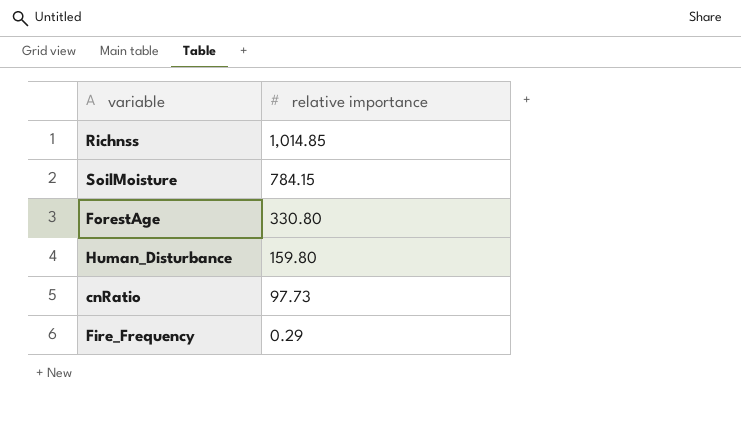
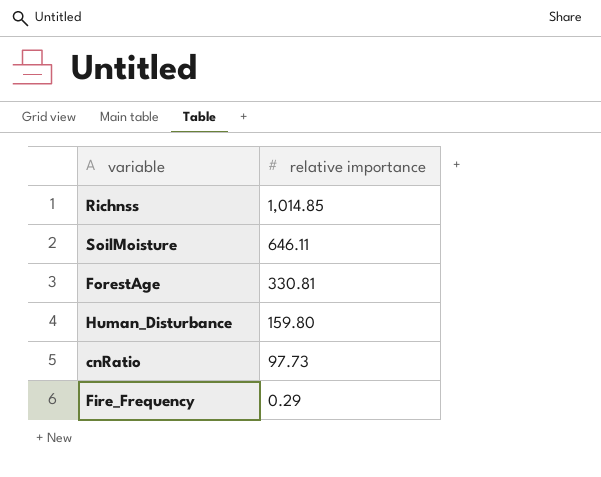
SoilMoisture | relative importance: 784.15 -> 646.11
ForestAge | relative importance: 330.80 -> 330.81

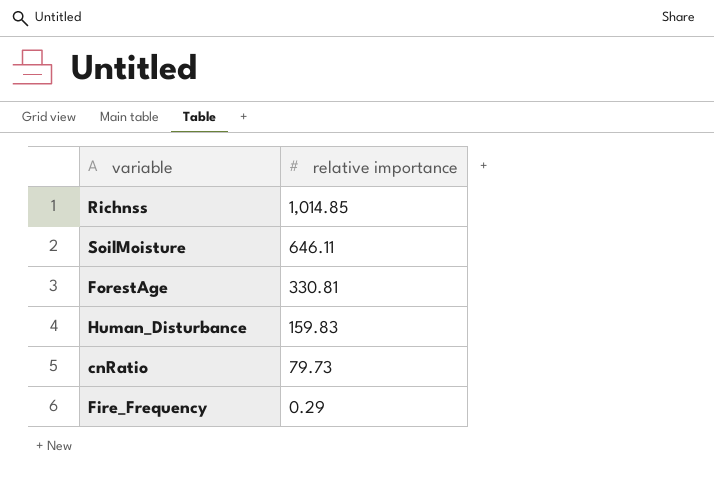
Human_Disturbance | relative importance: 159.80 -> 159.83
cnRatio | relative importance: 97.73 -> 79.73

